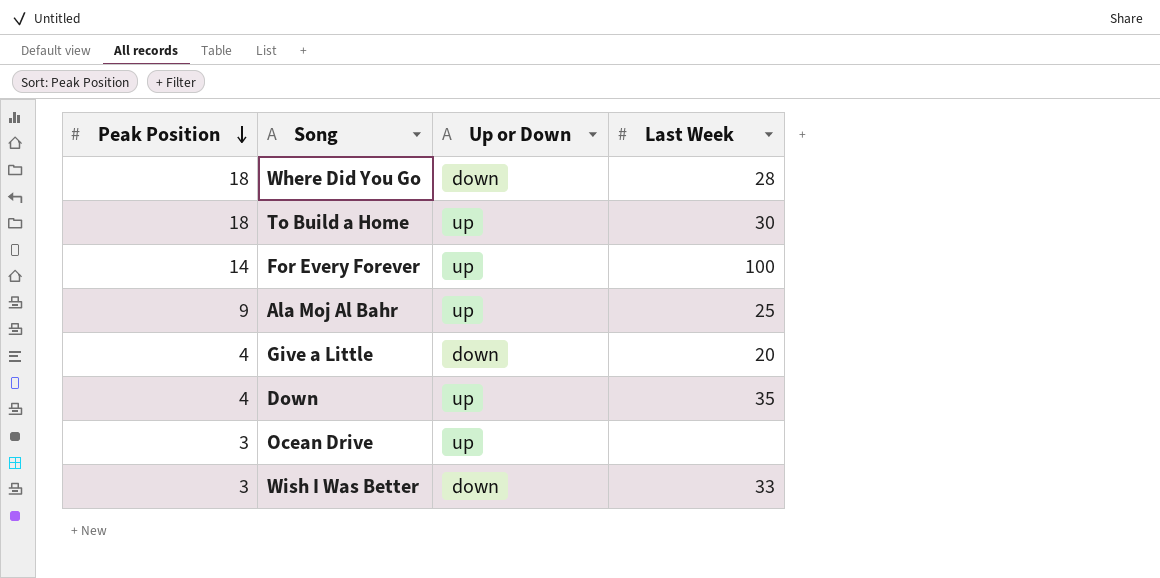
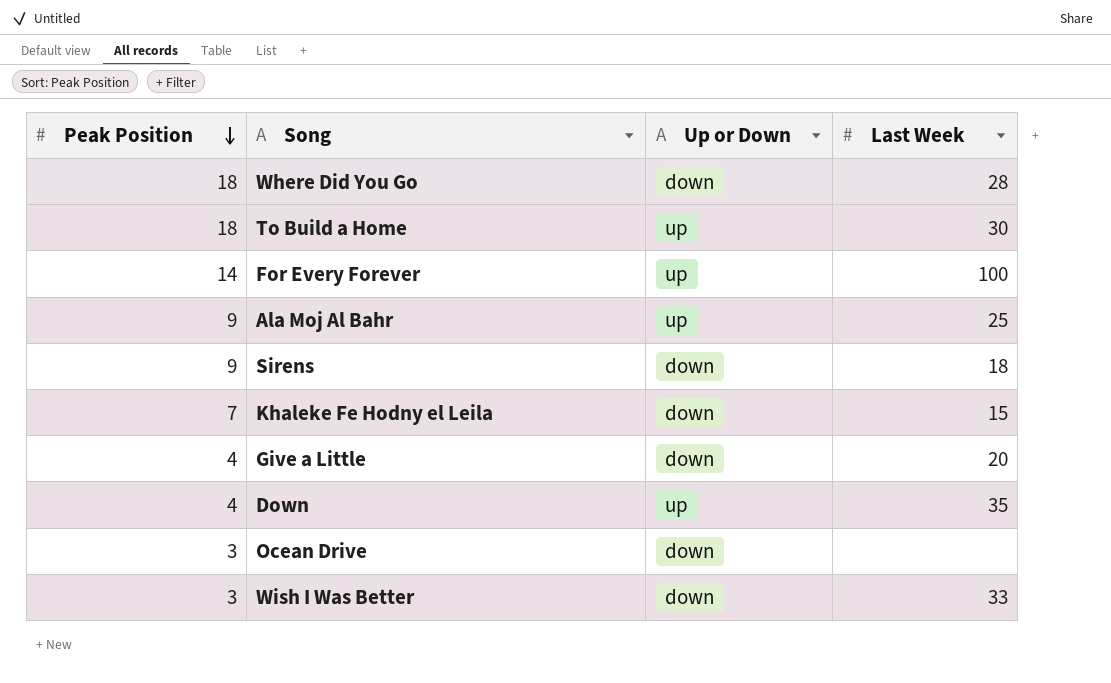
row Sirens: none -> 9 | down | 18
row Khaleke Fe Hodny el Leila: none -> 7 | down | 15
Ocean Drive | Up or Down: up -> down

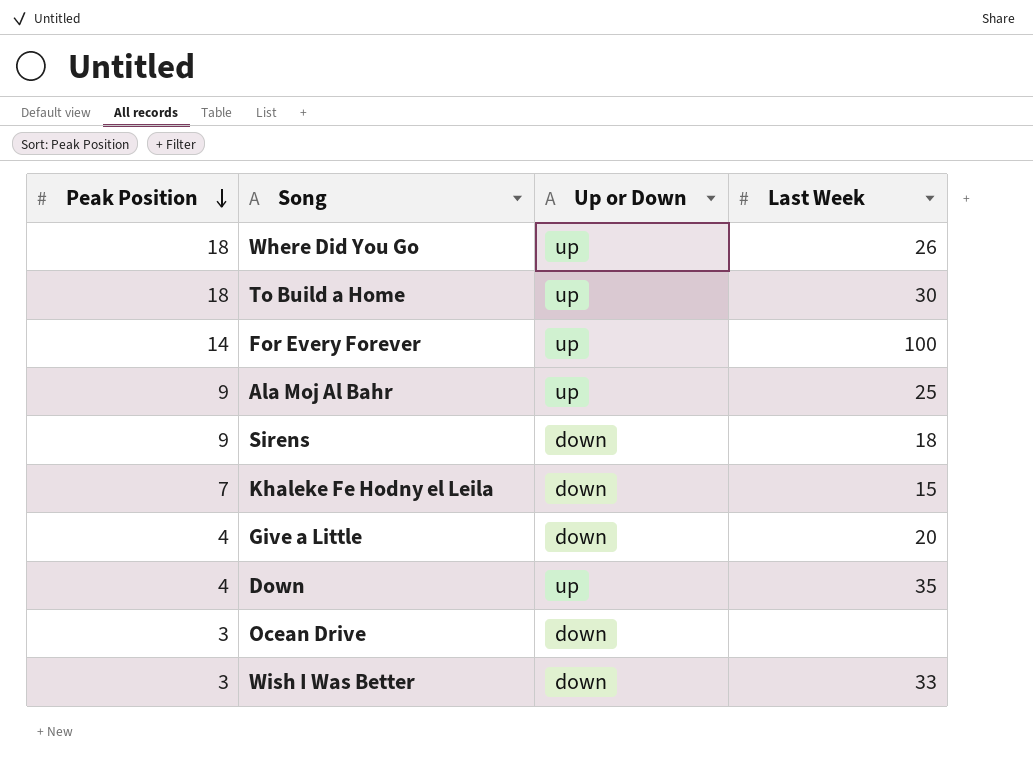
Where Did You Go | Up or Down: down -> up
Where Did You Go | Last Week: 28 -> 26

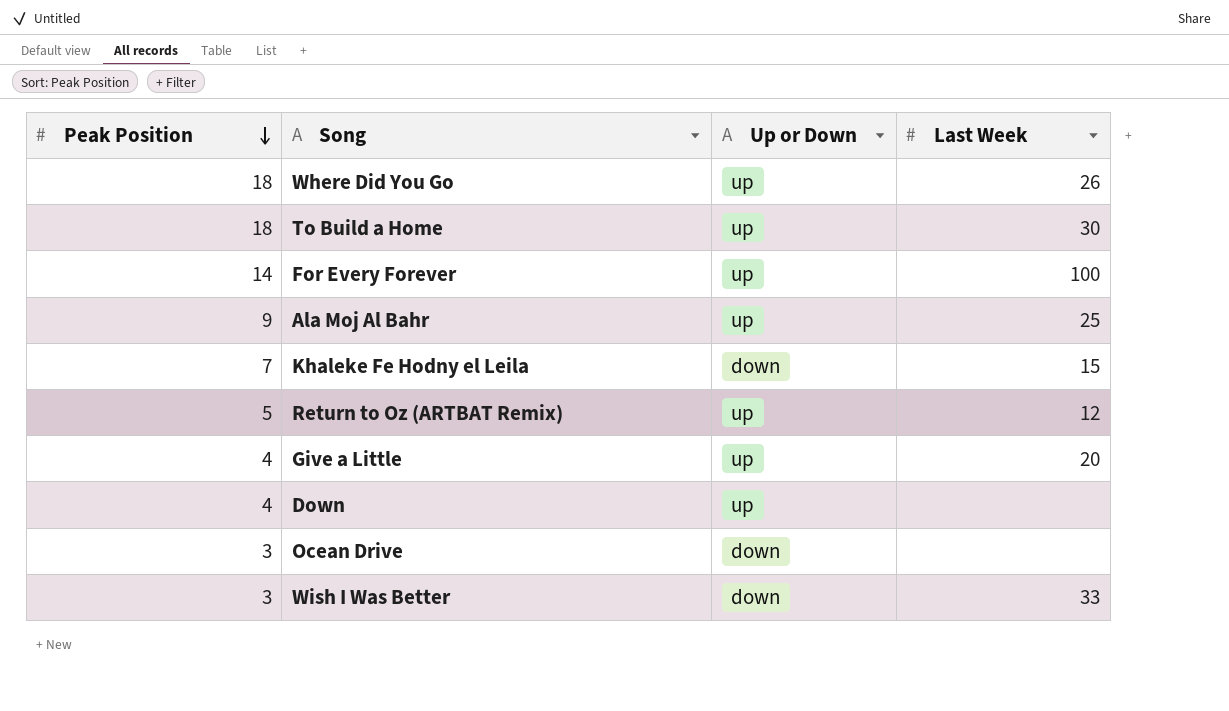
row Sirens: 9 | down | 18 -> none
row Return to Oz (ARTBAT Remix): none -> 5 | up | 12
Give a Little | Up or Down: down -> up
Down | Last Week: 35 -> none

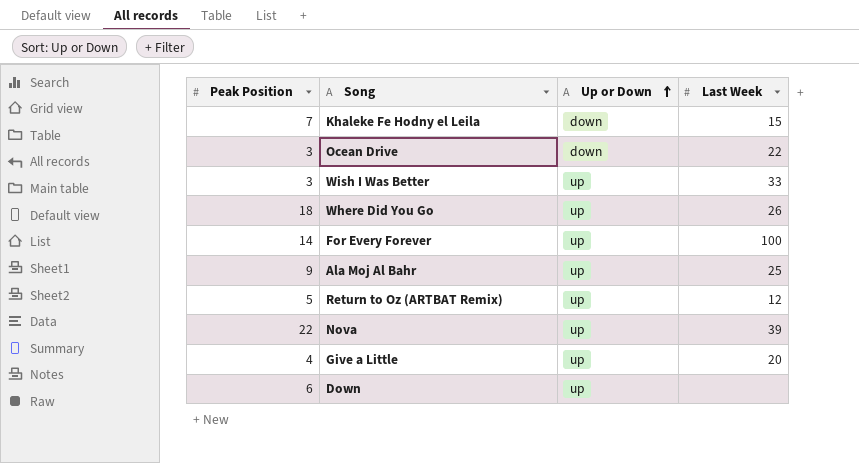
row order: Peak Position descending -> Up or Down ascending
row To Build a Home: 18 | up | 30 -> none
Ocean Drive | Last Week: none -> 22
Wish I Was Better | Up or Down: down -> up
row Nova: none -> 22 | up | 39
Down | Peak Position: 4 -> 6

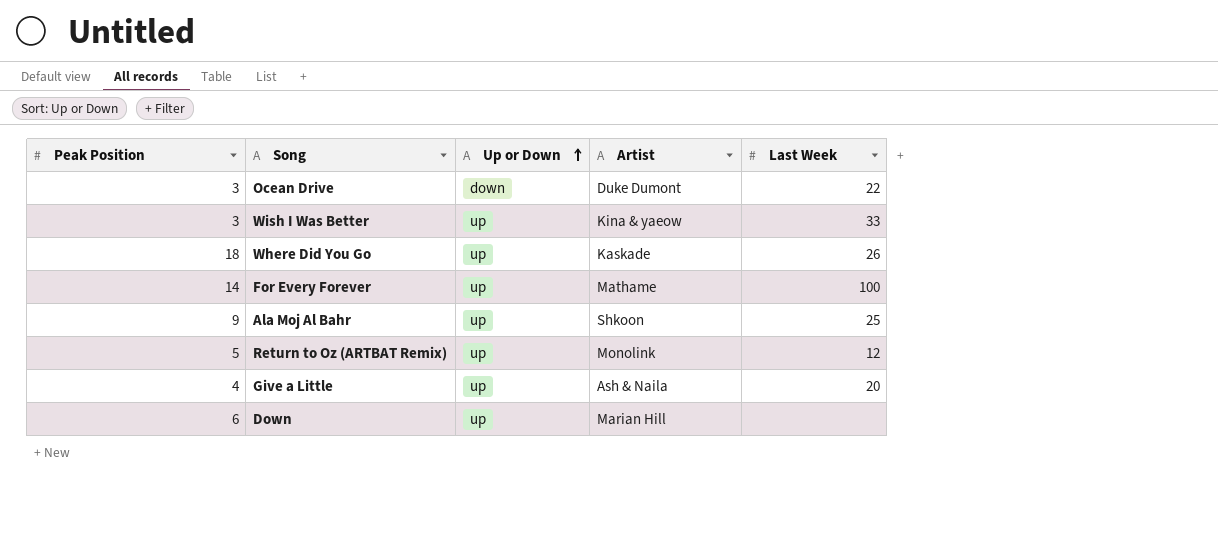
column Artist | position: none -> 4
row Khaleke Fe Hodny el Leila: 7 | down | 15 -> none
row Nova: 22 | up | 39 -> none

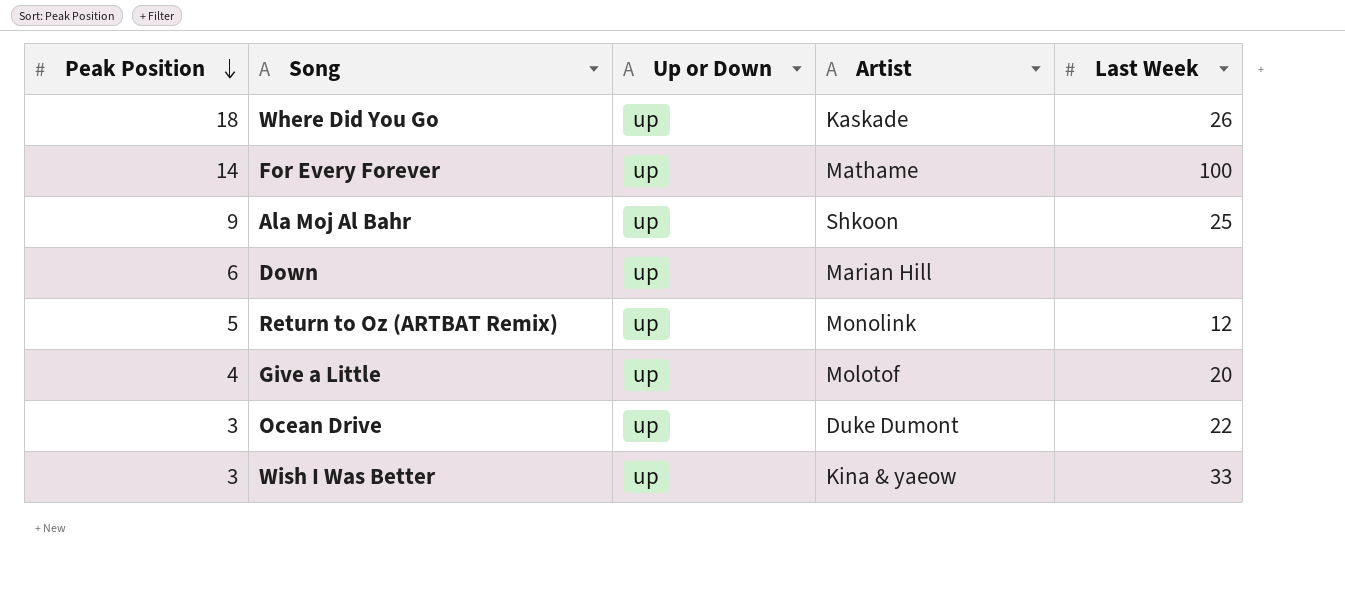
row order: Up or Down ascending -> Peak Position descending
Give a Little | Artist: Ash & Naila -> Molotof
Ocean Drive | Up or Down: down -> up

